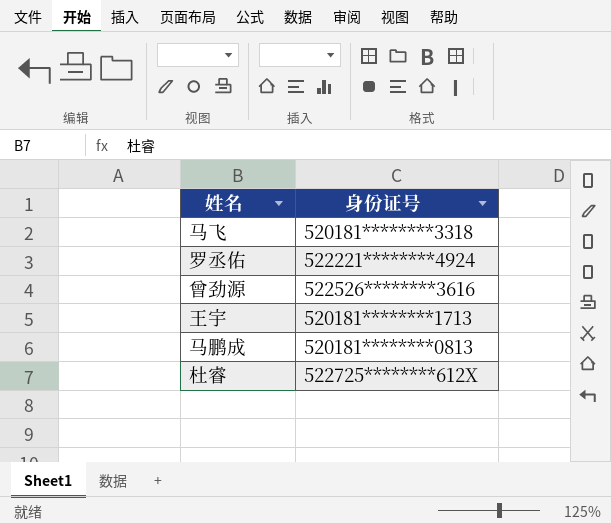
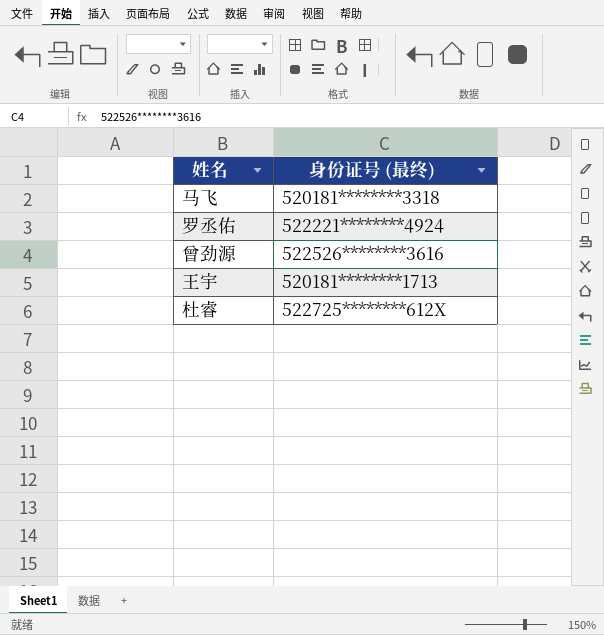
column name: 身份证号 -> 身份证号 (最终)
row 马鹏成: 520181********0813 -> none

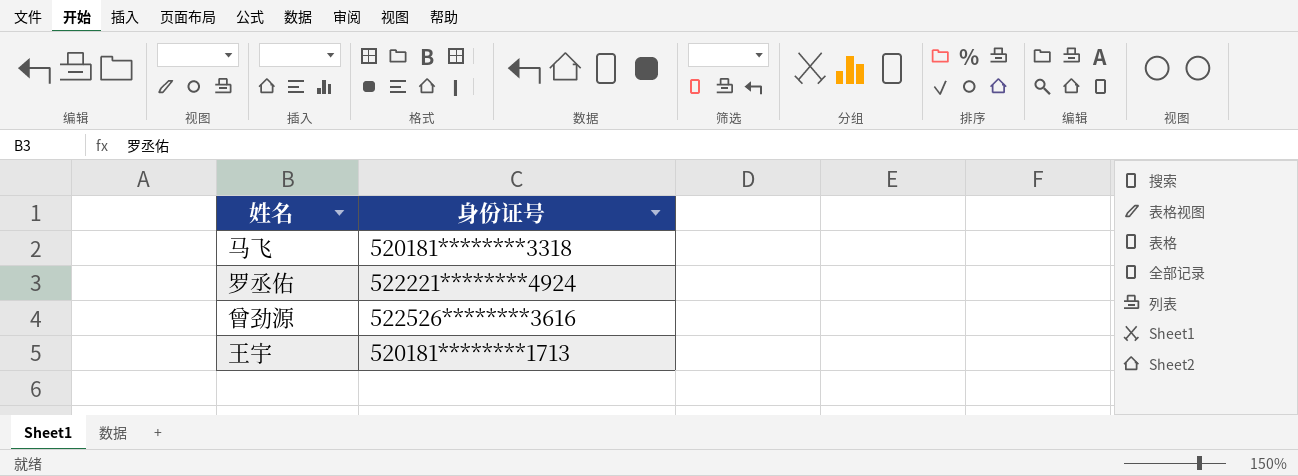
column name: 身份证号 (最终) -> 身份证号
row 杜睿: 522725********612X -> none

